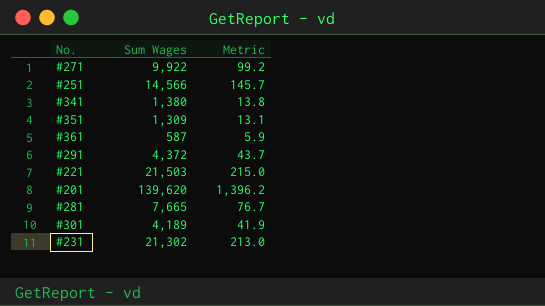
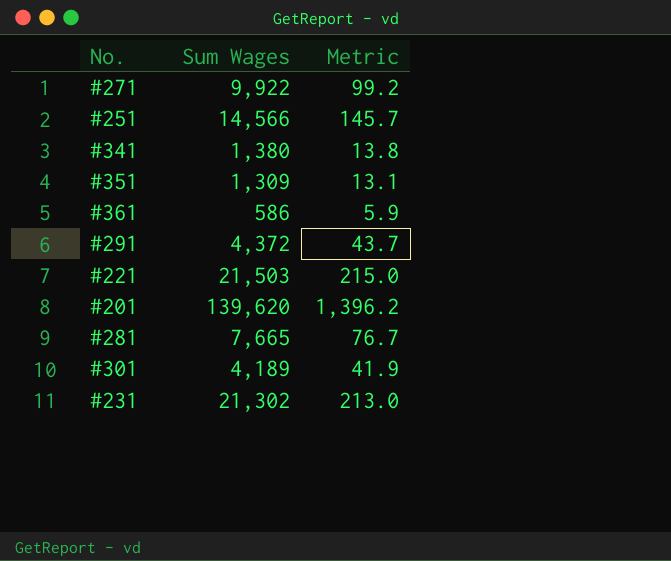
#361 | Sum Wages: 587 -> 586

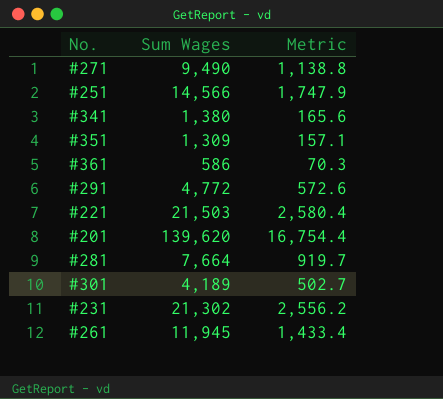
column Metric | formula: [Sum Wages] * 0.01 -> [Sum Wages] * 0.12
#271 | Sum Wages: 9,922 -> 9,490
#291 | Sum Wages: 4,372 -> 4,772
#281 | Sum Wages: 7,665 -> 7,664
row #261: none -> 11,945 | 1,433.4

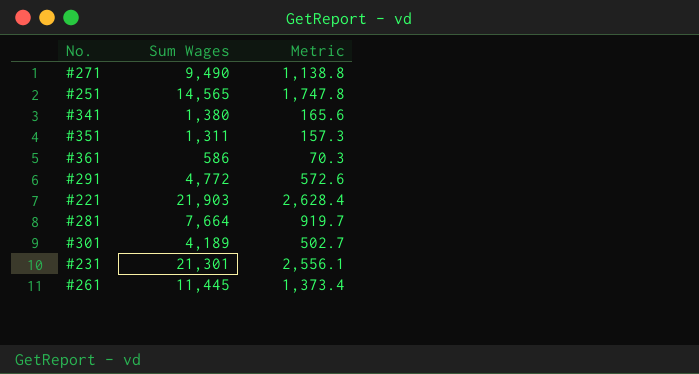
row #201: 139,620 | 16,754.4 -> none
#251 | Sum Wages: 14,566 -> 14,565
#251 | Metric: 1,747.9 -> 1,747.8
#351 | Sum Wages: 1,309 -> 1,311
#351 | Metric: 157.1 -> 157.3
#221 | Sum Wages: 21,503 -> 21,903
#221 | Metric: 2,580.4 -> 2,628.4
#231 | Sum Wages: 21,302 -> 21,301
#231 | Metric: 2,556.2 -> 2,556.1
#261 | Sum Wages: 11,945 -> 11,445
#261 | Metric: 1,433.4 -> 1,373.4

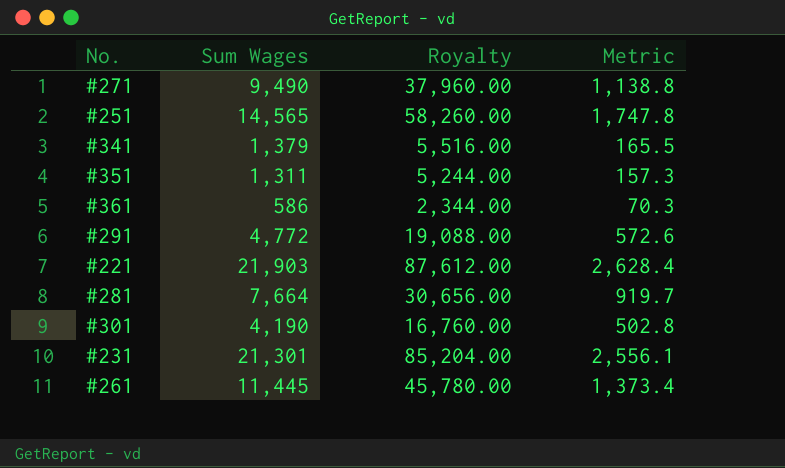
column Royalty | formula: none -> [Sum Wages] * 4
#341 | Sum Wages: 1,380 -> 1,379
#341 | Metric: 165.6 -> 165.5
#301 | Sum Wages: 4,189 -> 4,190
#301 | Metric: 502.7 -> 502.8

